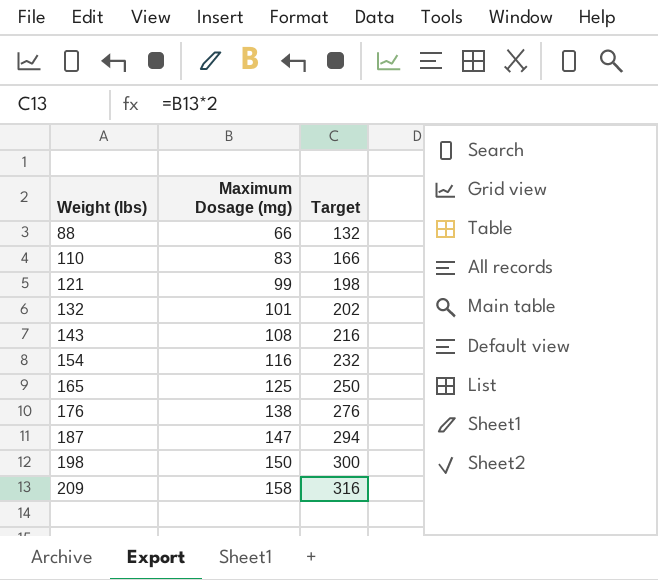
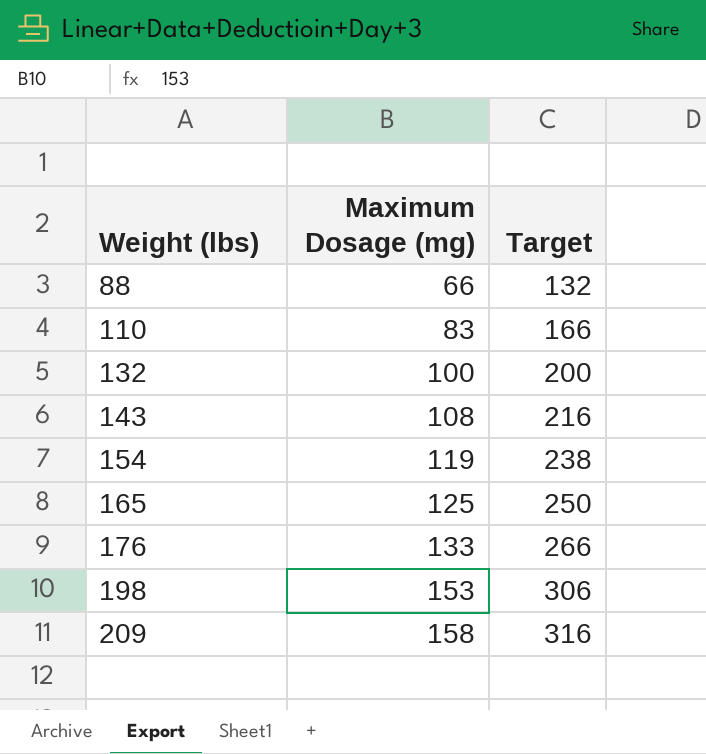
row 121: 99 | 198 -> none
row 187: 147 | 294 -> none
132 | Maximum Dosage (mg): 101 -> 100
132 | Target: 202 -> 200
154 | Maximum Dosage (mg): 116 -> 119
154 | Target: 232 -> 238
176 | Maximum Dosage (mg): 138 -> 133
176 | Target: 276 -> 266
198 | Maximum Dosage (mg): 150 -> 153
198 | Target: 300 -> 306

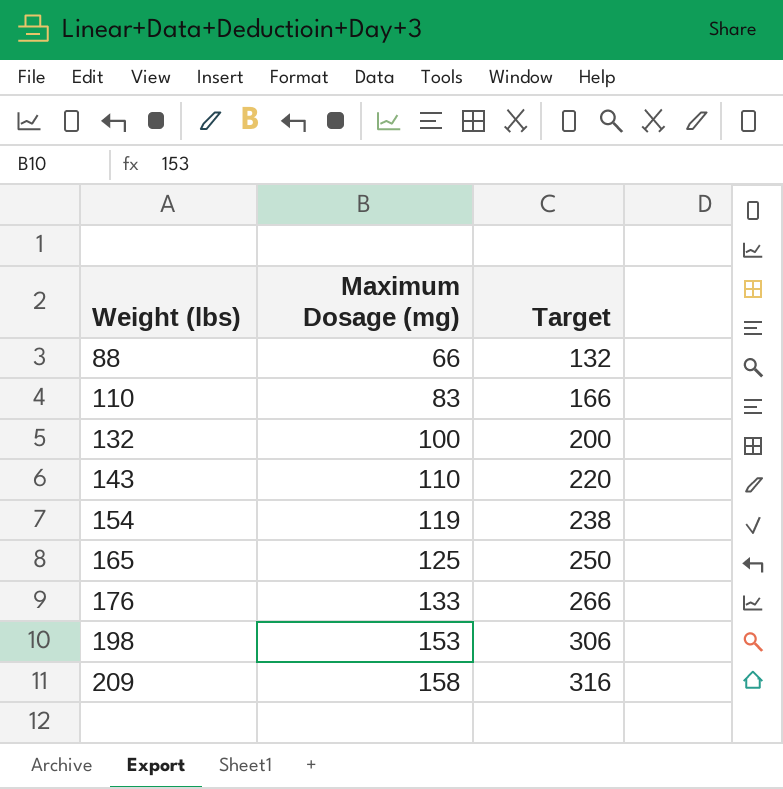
143 | Maximum Dosage (mg): 108 -> 110
143 | Target: 216 -> 220

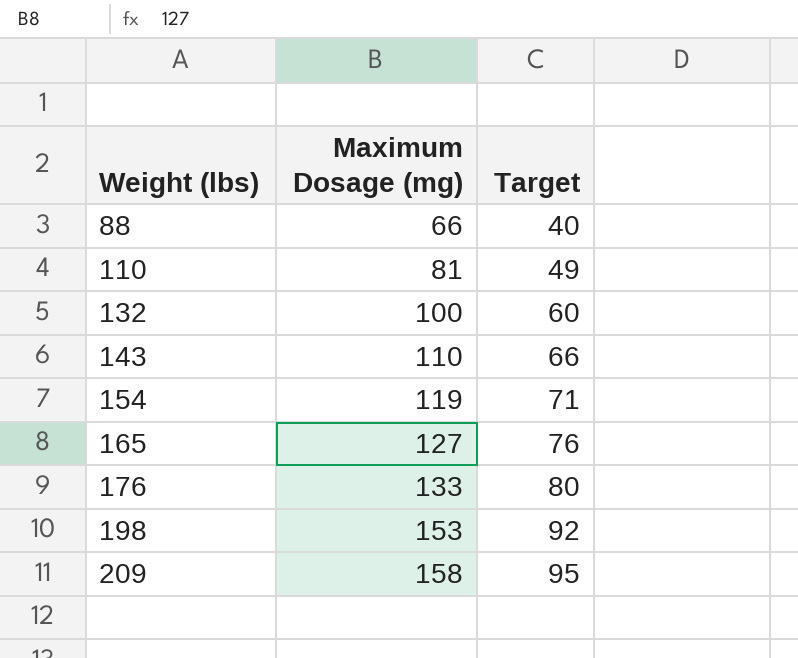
column Target | formula: [Maximum Dosage (mg)] * 2 -> [Maximum Dosage (mg)] * 0.6
110 | Maximum Dosage (mg): 83 -> 81
165 | Maximum Dosage (mg): 125 -> 127

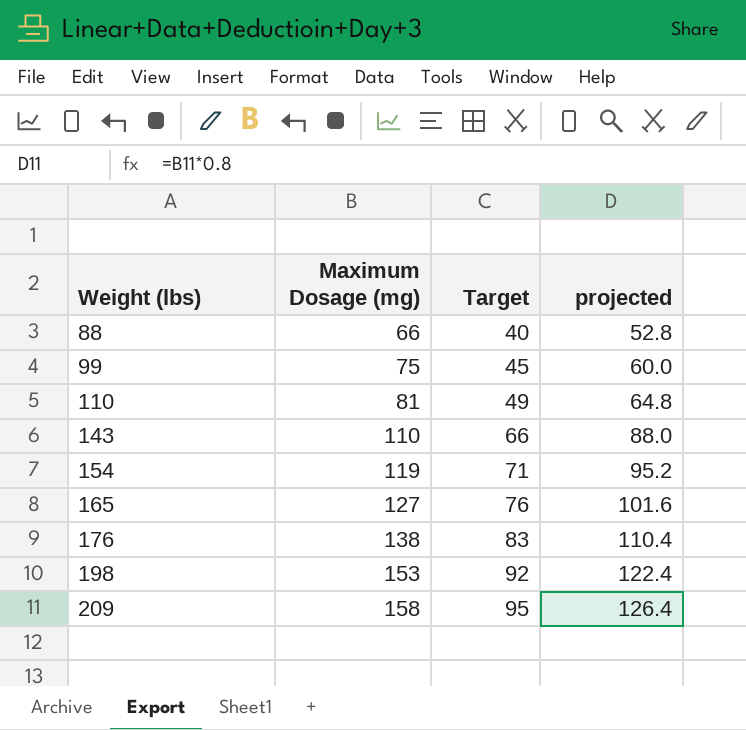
column projected | formula: none -> [Maximum Dosage (mg)] * 0.8
row 132: 100 | 60 -> none
row 99: none -> 75 | 45 | 60.0
176 | Maximum Dosage (mg): 133 -> 138
176 | Target: 80 -> 83

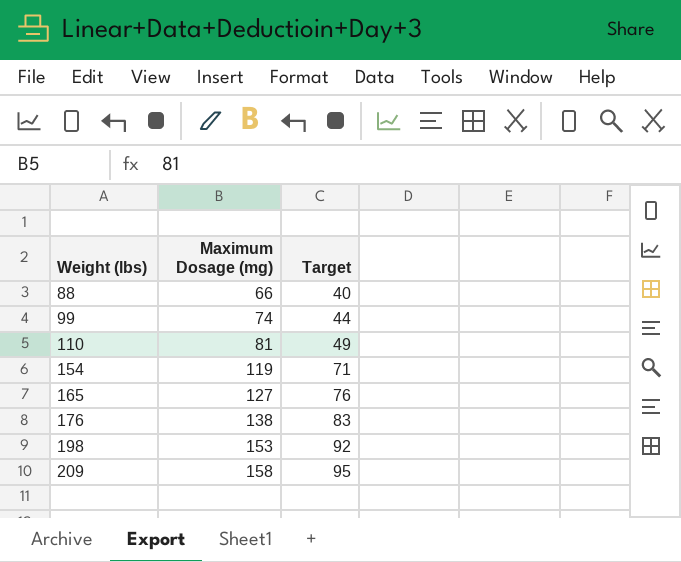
column projected | formula: [Maximum Dosage (mg)] * 0.8 -> none
row 143: 110 | 66 | 88.0 -> none
99 | Maximum Dosage (mg): 75 -> 74
99 | Target: 45 -> 44

